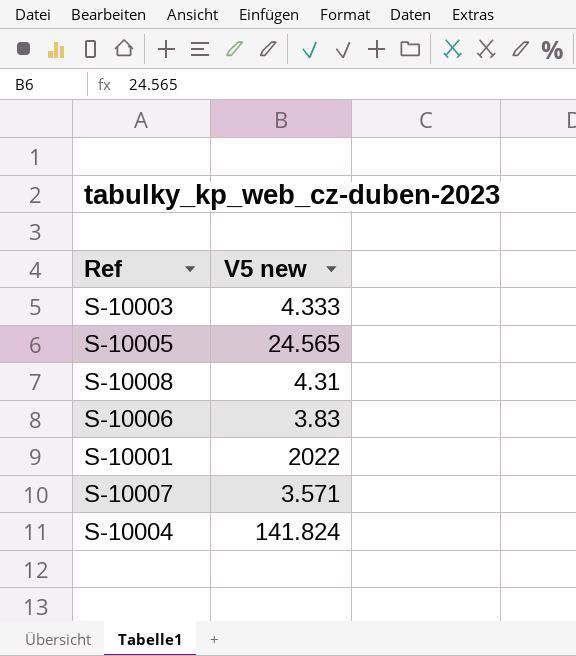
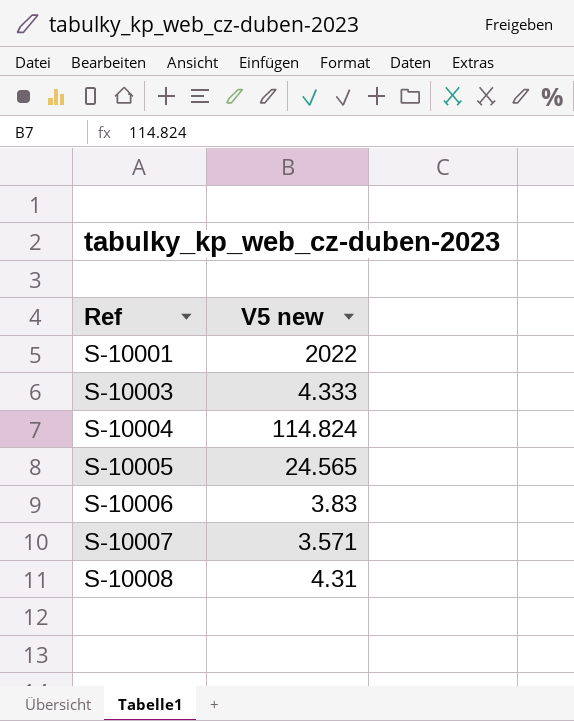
row order: none -> Ref ascending
S-10004 | V5 new: 141.824 -> 114.824

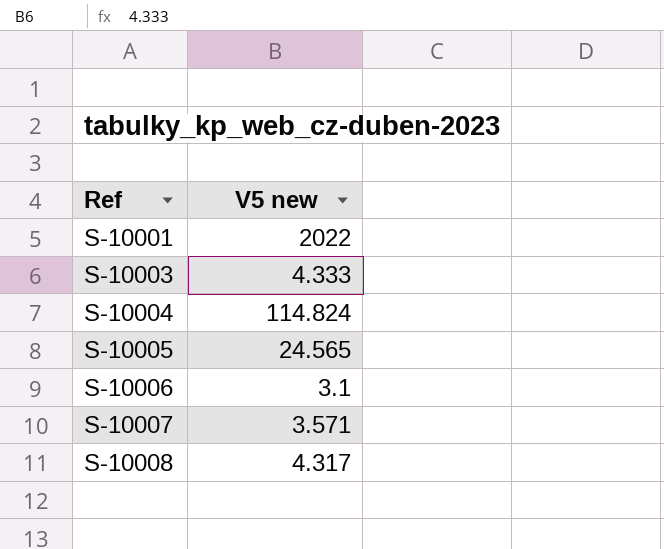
S-10006 | V5 new: 3.83 -> 3.1
S-10008 | V5 new: 4.31 -> 4.317

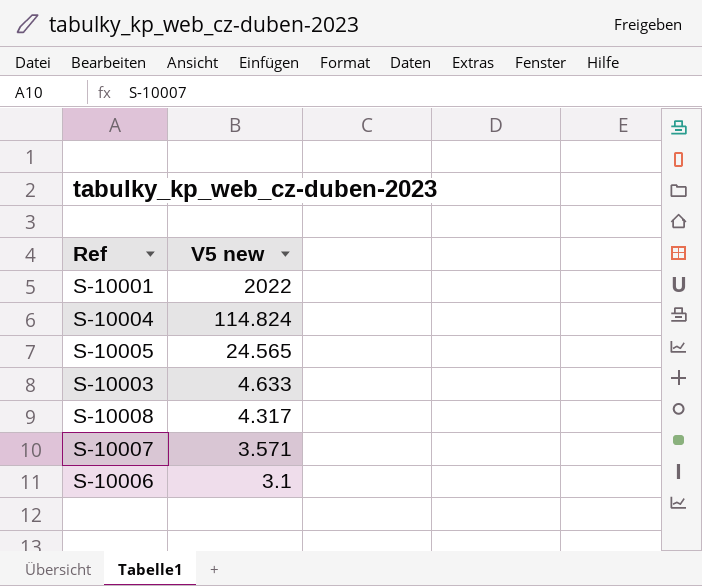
row order: Ref ascending -> V5 new descending
S-10003 | V5 new: 4.333 -> 4.633

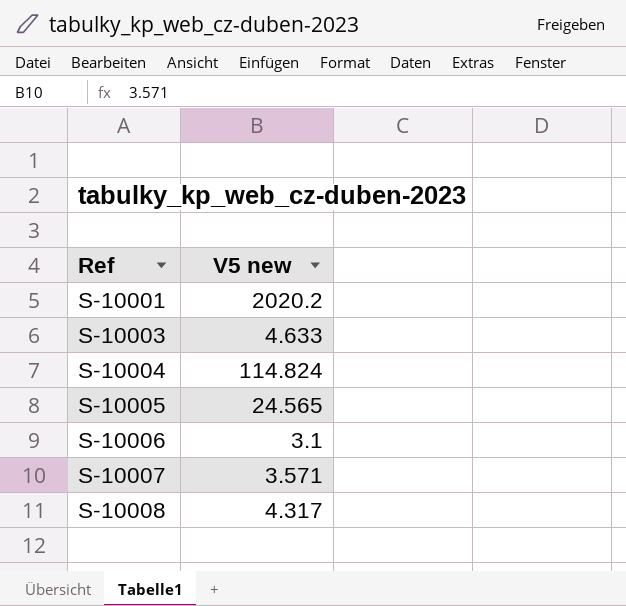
row order: V5 new descending -> Ref ascending
S-10001 | V5 new: 2022 -> 2020.2

